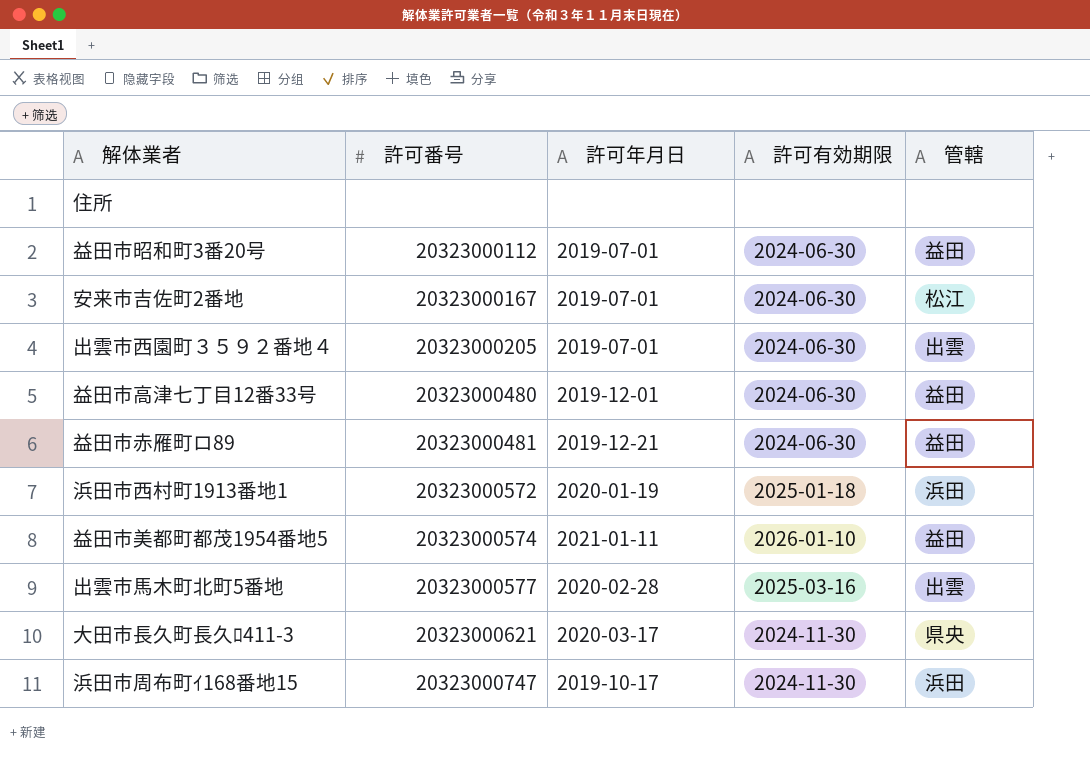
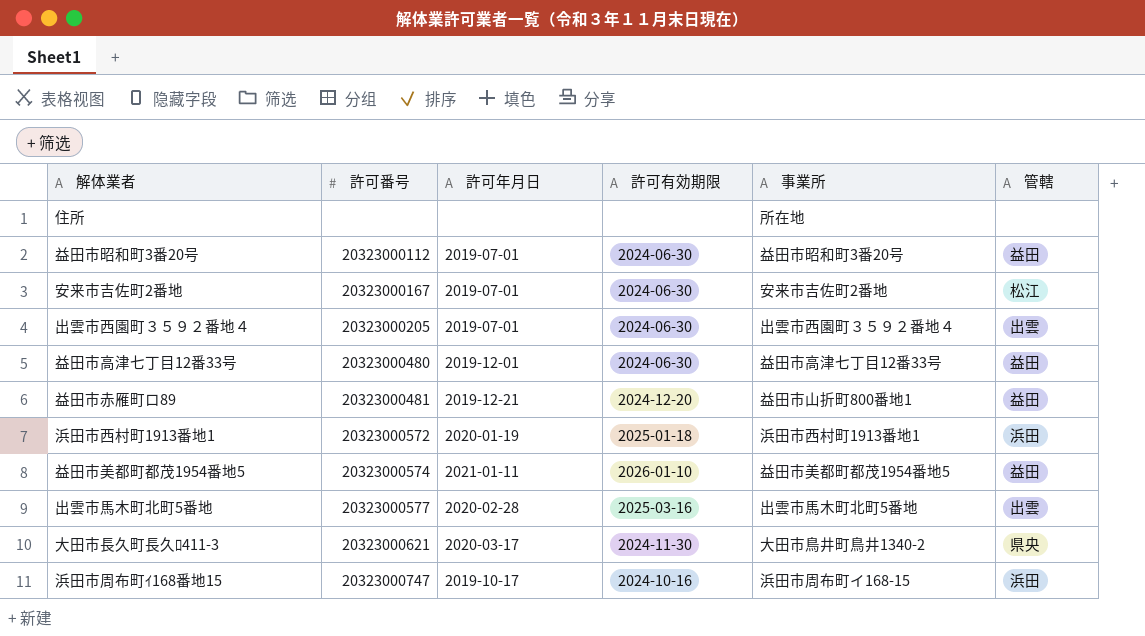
column 事業所 | position: none -> 5
益田市赤雁町ロ89 | 許可有効期限: 2024-06-30 -> 2024-12-20
浜田市周布町ｲ168番地15 | 許可有効期限: 2024-11-30 -> 2024-10-16

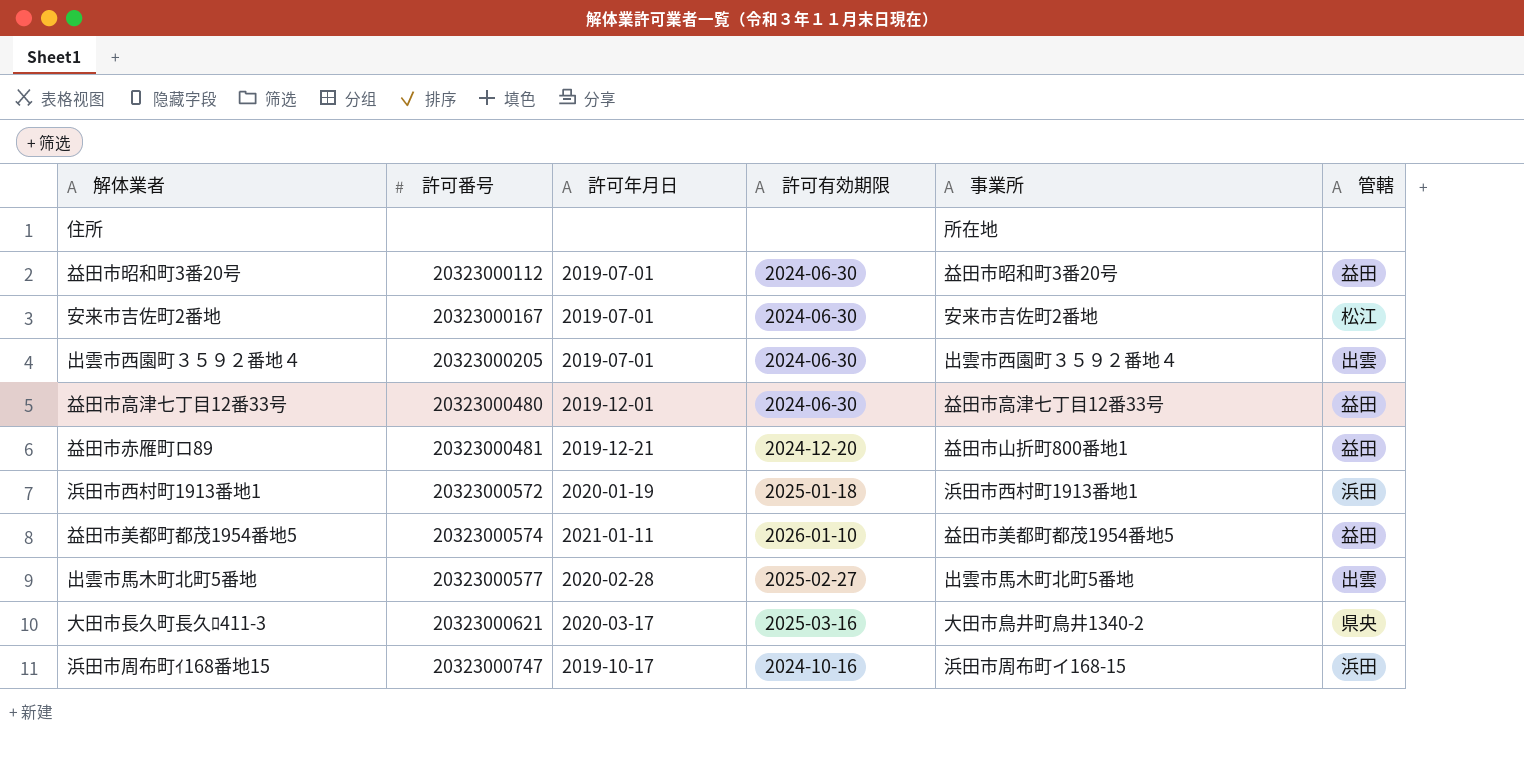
出雲市馬木町北町5番地 | 許可有効期限: 2025-03-16 -> 2025-02-27
大田市長久町長久ﾛ411-3 | 許可有効期限: 2024-11-30 -> 2025-03-16

